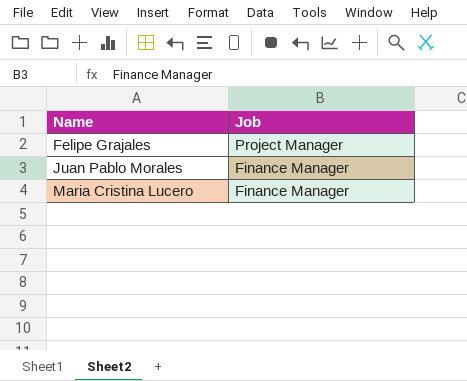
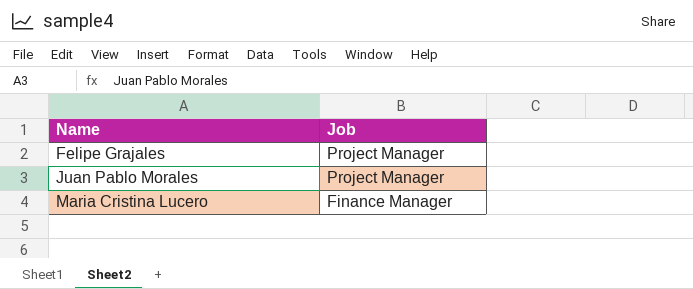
Juan Pablo Morales | Job: Finance Manager -> Project Manager

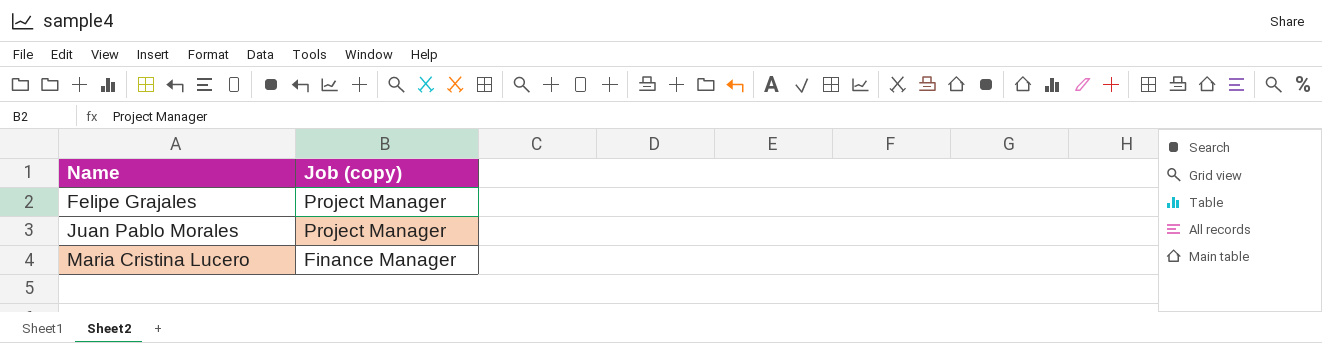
column name: Job -> Job (copy)

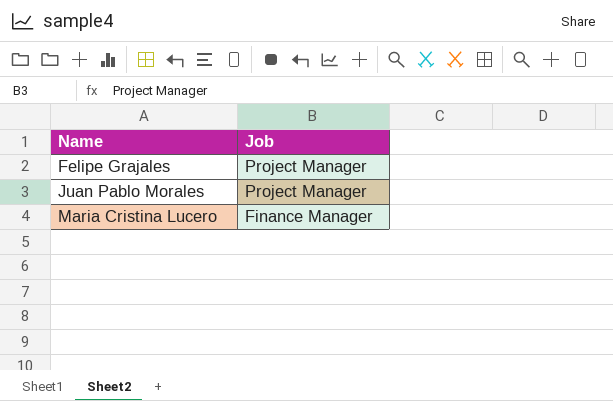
column name: Job (copy) -> Job

